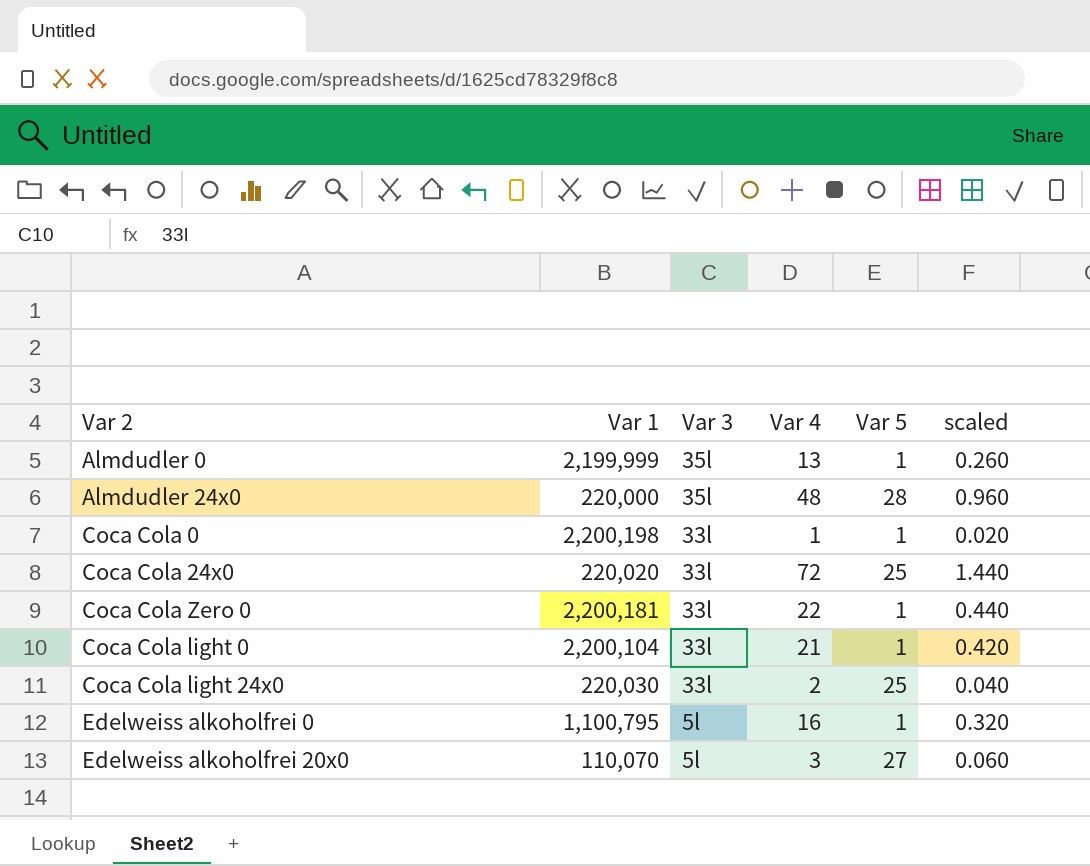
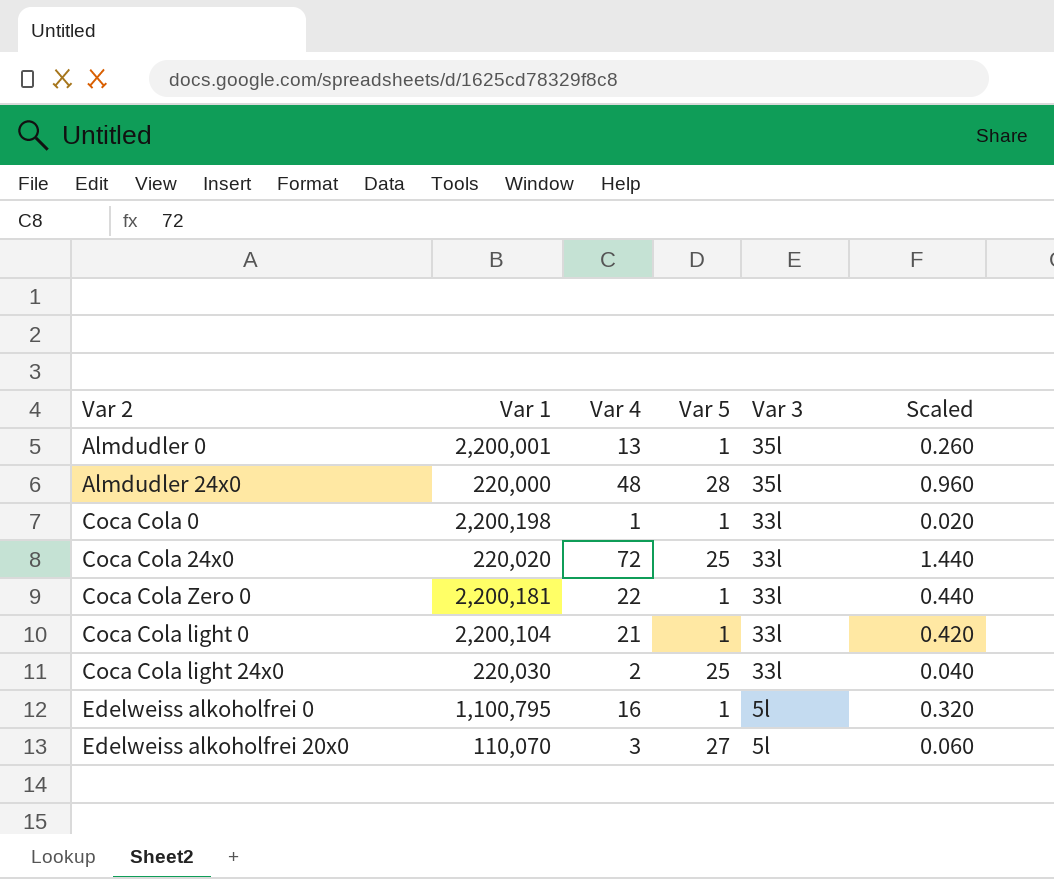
column Var 3 | position: 3 -> 5
column name: scaled -> Scaled
Almdudler 0 | Var 1: 2,199,999 -> 2,200,001

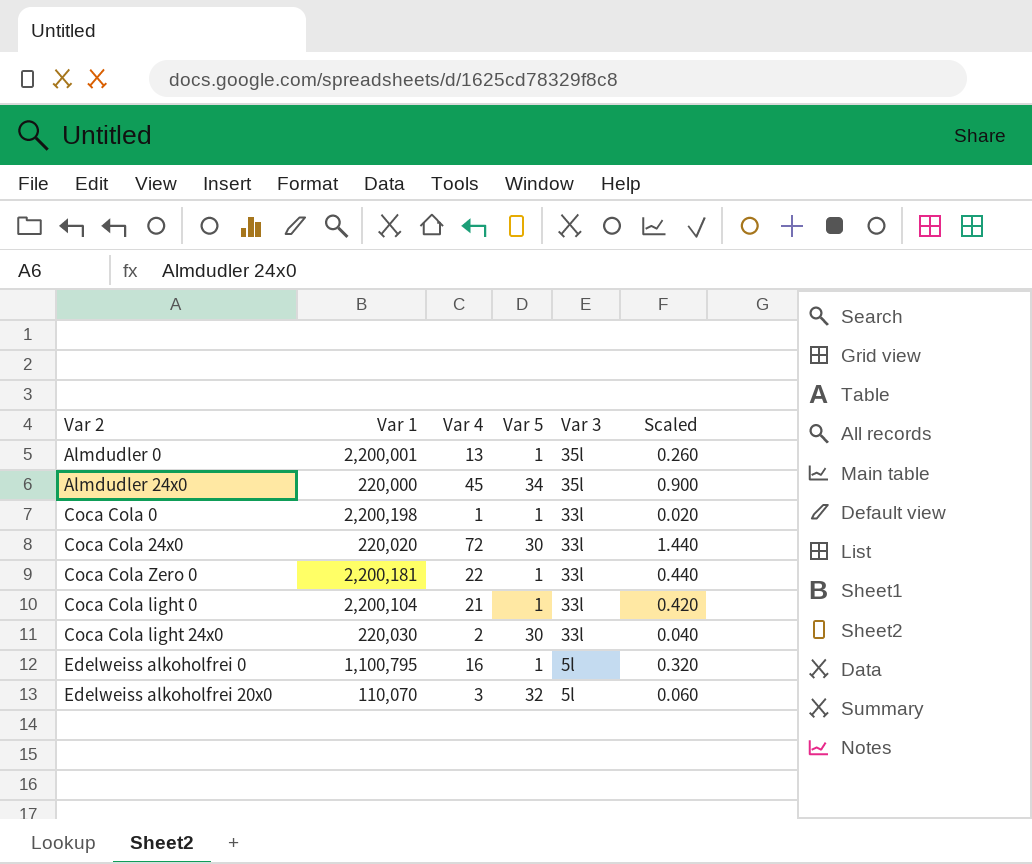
Almdudler 24x0 | Var 4: 48 -> 45
Almdudler 24x0 | Var 5: 28 -> 34
Almdudler 24x0 | Scaled: 0.960 -> 0.900
Coca Cola 24x0 | Var 5: 25 -> 30
Coca Cola light 24x0 | Var 5: 25 -> 30
Edelweiss alkoholfrei 20x0 | Var 5: 27 -> 32

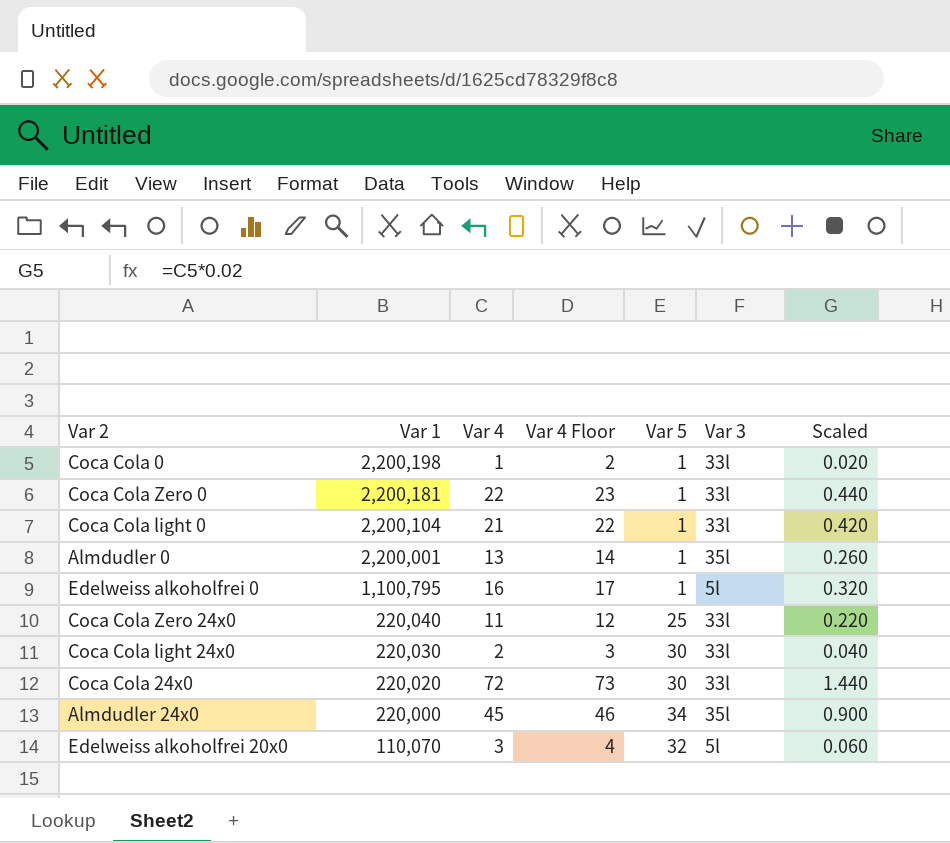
row order: Var 3 descending -> Var 1 descending
column Var 4 Floor | formula: none -> [Var 4] + 1
row Coca Cola Zero 24x0: none -> 220,040 | 11 | 12 | 25 | 33l | 0.220

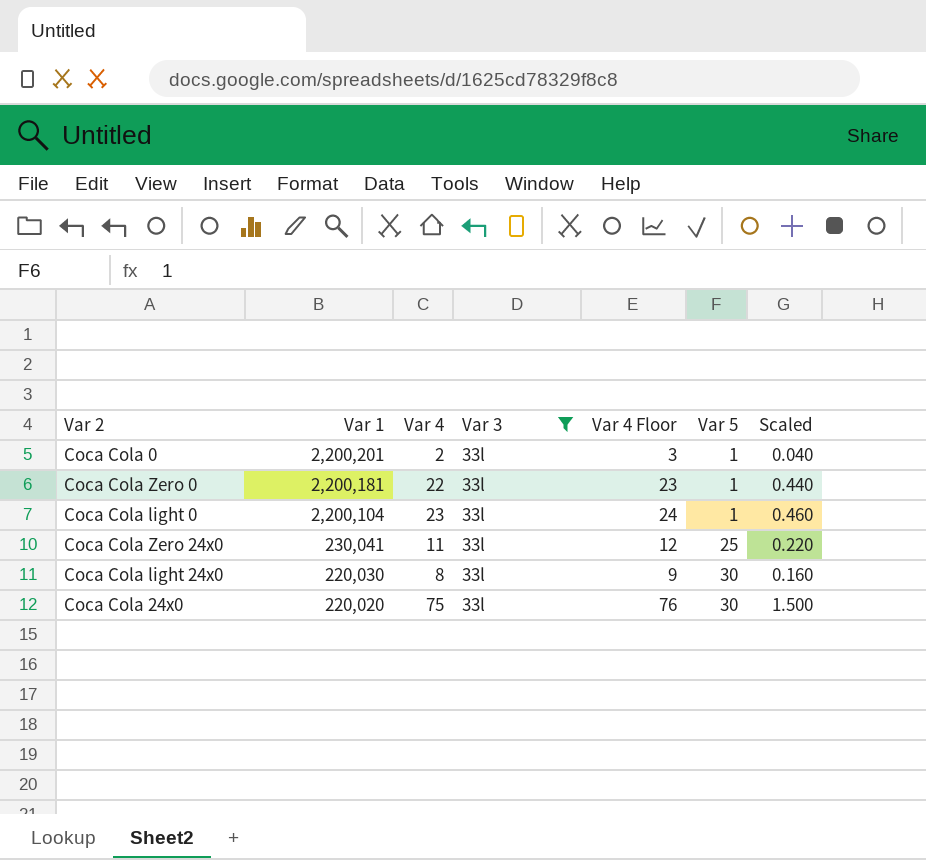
filter: none -> Var 3 = 33l
column Var 3 | position: 6 -> 4
Coca Cola 0 | Var 1: 2,200,198 -> 2,200,201
Coca Cola 0 | Var 4: 1 -> 2
Coca Cola 0 | Var 4 Floor: 2 -> 3
Coca Cola 0 | Scaled: 0.020 -> 0.040
Coca Cola light 0 | Var 4: 21 -> 23
Coca Cola light 0 | Var 4 Floor: 22 -> 24
Coca Cola light 0 | Scaled: 0.420 -> 0.460
Coca Cola Zero 24x0 | Var 1: 220,040 -> 230,041
Coca Cola light 24x0 | Var 4: 2 -> 8
Coca Cola light 24x0 | Var 4 Floor: 3 -> 9
Coca Cola light 24x0 | Scaled: 0.040 -> 0.160
Coca Cola 24x0 | Var 4: 72 -> 75
Coca Cola 24x0 | Var 4 Floor: 73 -> 76
Coca Cola 24x0 | Scaled: 1.440 -> 1.500

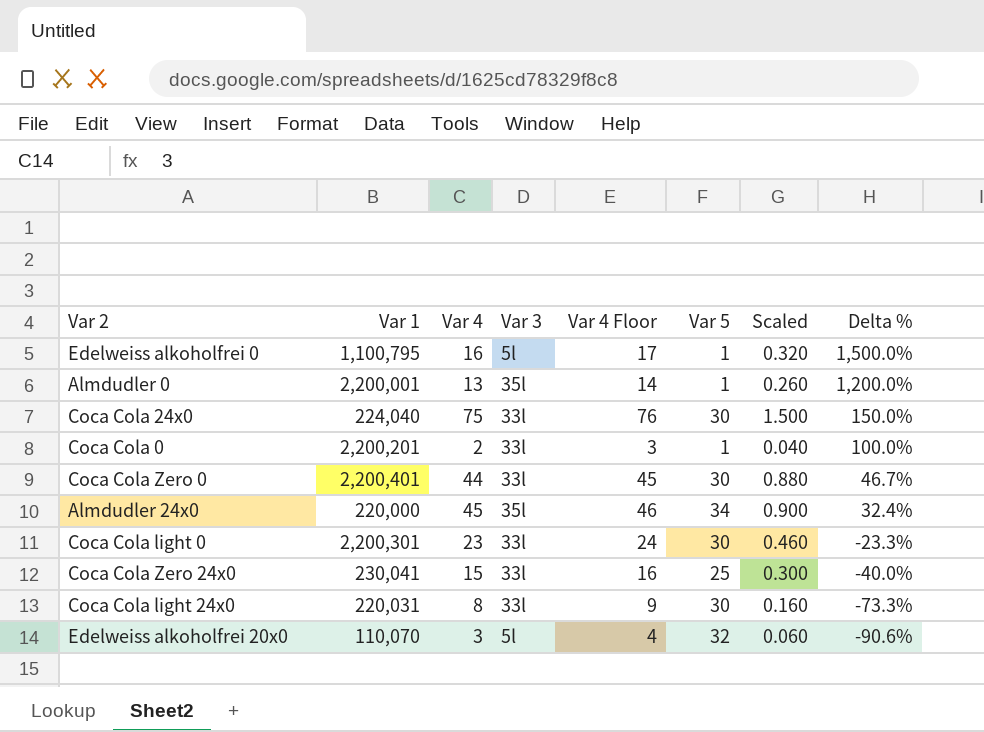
filter: Var 3 = 33l -> none
row order: Var 1 descending -> Delta % descending
column Delta % | formula: none -> ([Var 4] - [Var 5]) / [Var 5]
Coca Cola 24x0 | Var 1: 220,020 -> 224,040
Coca Cola Zero 0 | Var 1: 2,200,181 -> 2,200,401
Coca Cola Zero 0 | Var 4: 22 -> 44
Coca Cola Zero 0 | Var 4 Floor: 23 -> 45
Coca Cola Zero 0 | Var 5: 1 -> 30
Coca Cola Zero 0 | Scaled: 0.440 -> 0.880
Coca Cola light 0 | Var 1: 2,200,104 -> 2,200,301
Coca Cola light 0 | Var 5: 1 -> 30
Coca Cola Zero 24x0 | Var 4: 11 -> 15
Coca Cola Zero 24x0 | Var 4 Floor: 12 -> 16
Coca Cola Zero 24x0 | Scaled: 0.220 -> 0.300
Coca Cola light 24x0 | Var 1: 220,030 -> 220,031

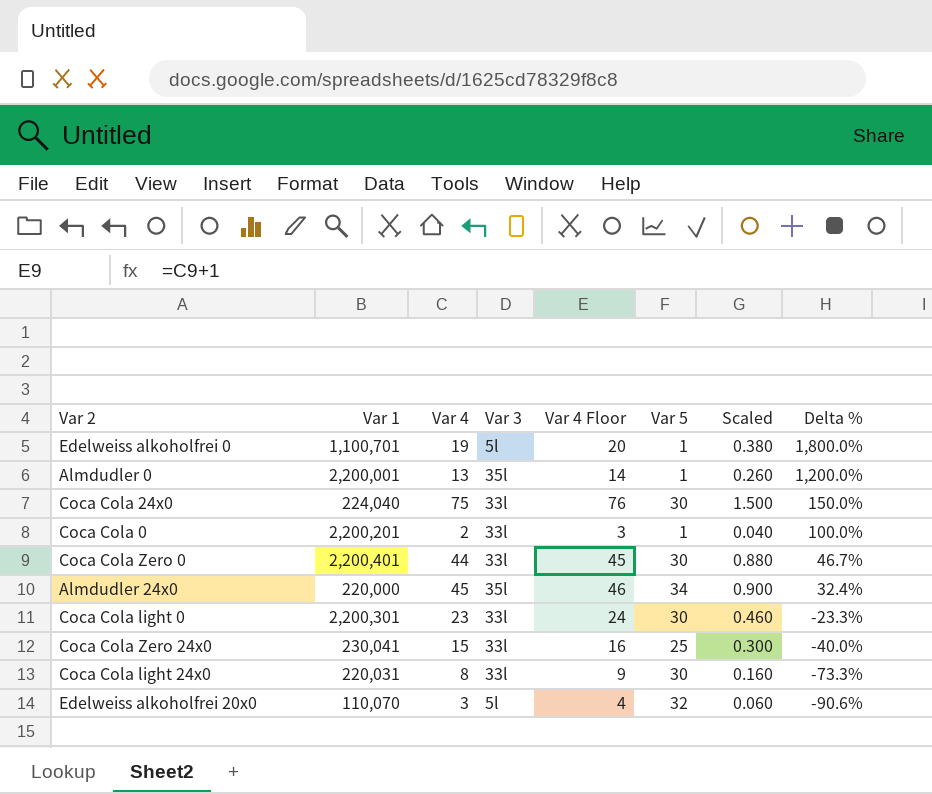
Edelweiss alkoholfrei 0 | Var 1: 1,100,795 -> 1,100,701
Edelweiss alkoholfrei 0 | Var 4: 16 -> 19
Edelweiss alkoholfrei 0 | Var 4 Floor: 17 -> 20
Edelweiss alkoholfrei 0 | Scaled: 0.320 -> 0.380
Edelweiss alkoholfrei 0 | Delta %: 1,500.0% -> 1,800.0%

